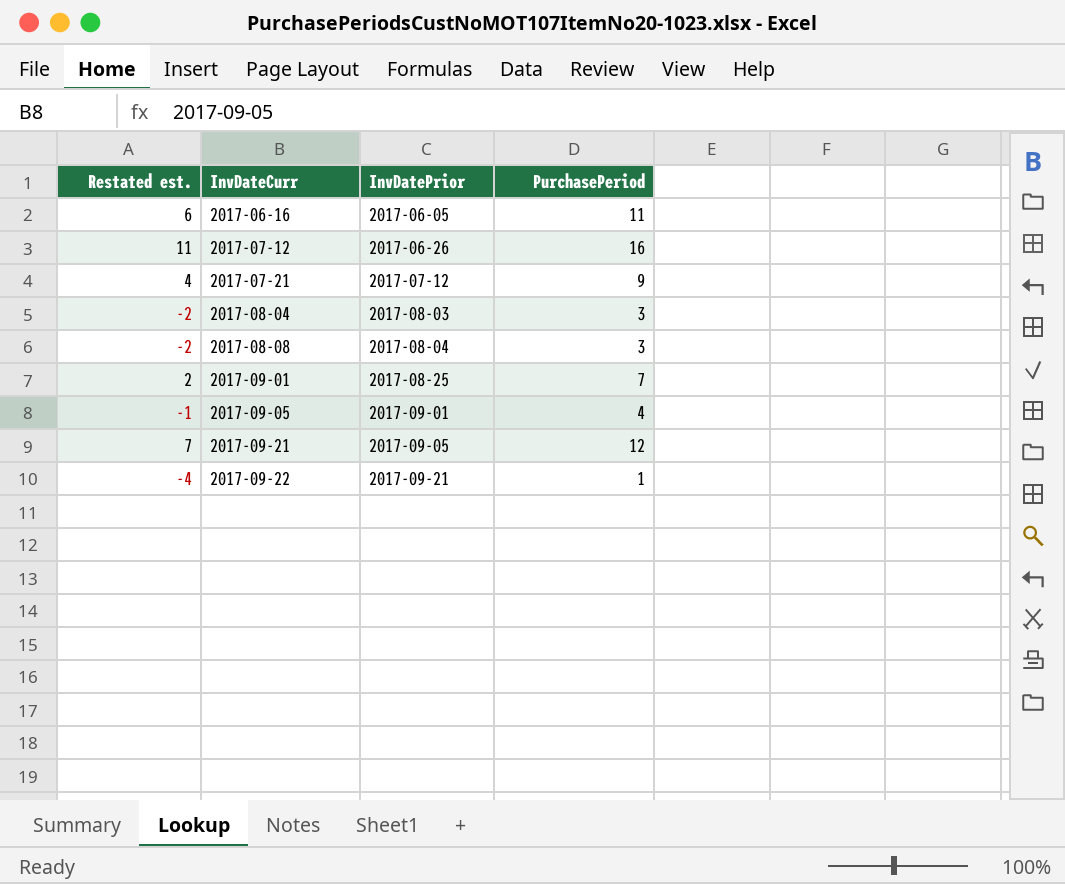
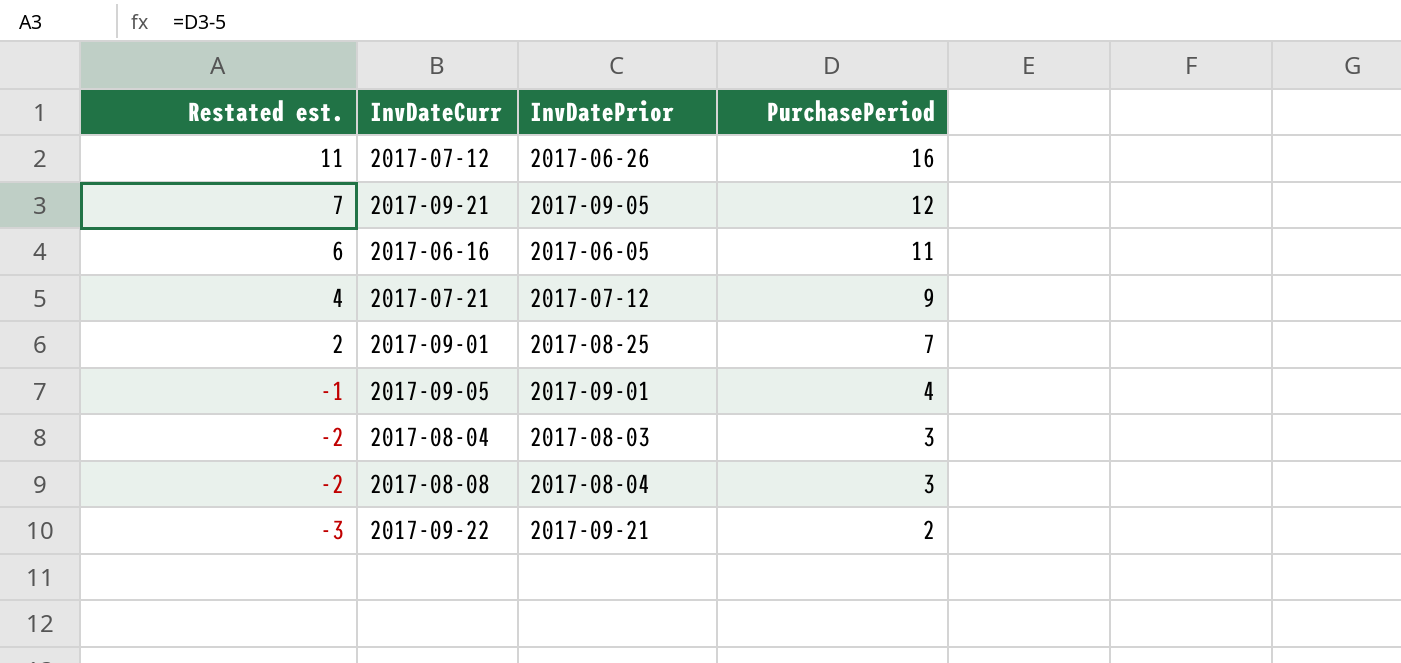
row order: InvDateCurr ascending -> Restated est. descending
2017-09-22 | Restated est.: -4 -> -3
2017-09-22 | PurchasePeriod: 1 -> 2

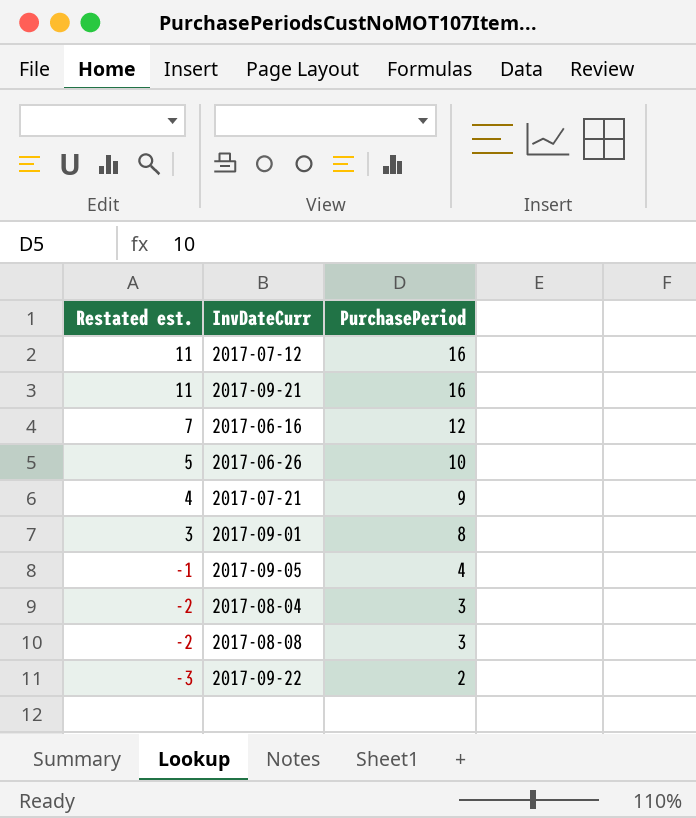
column InvDatePrior | position: 3 -> none
2017-09-21 | Restated est.: 7 -> 11
2017-09-21 | PurchasePeriod: 12 -> 16
2017-06-16 | Restated est.: 6 -> 7
2017-06-16 | PurchasePeriod: 11 -> 12
row 2017-06-26: none -> 5 | 10
2017-09-01 | Restated est.: 2 -> 3
2017-09-01 | PurchasePeriod: 7 -> 8

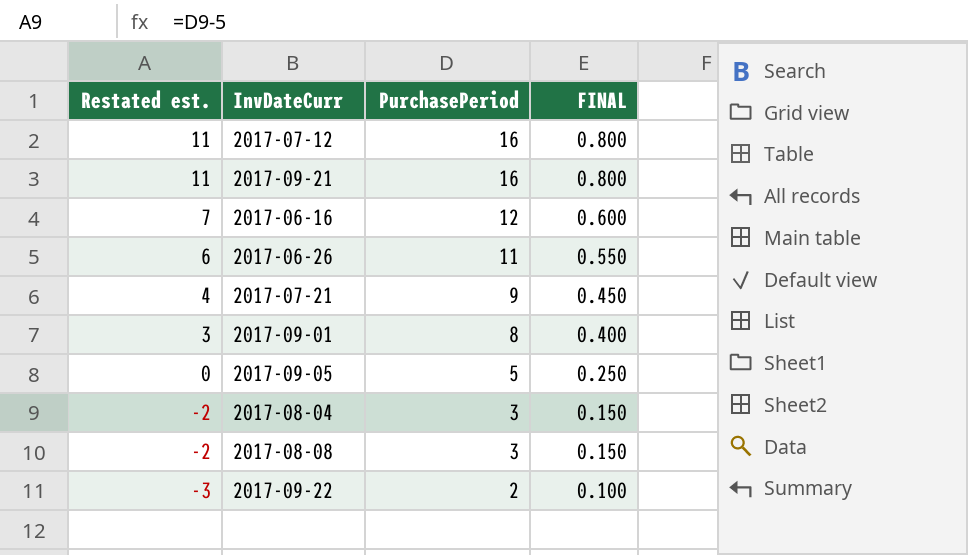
column FINAL | formula: none -> [PurchasePeriod] * 0.05
2017-06-26 | Restated est.: 5 -> 6
2017-06-26 | PurchasePeriod: 10 -> 11
2017-09-05 | Restated est.: -1 -> 0
2017-09-05 | PurchasePeriod: 4 -> 5

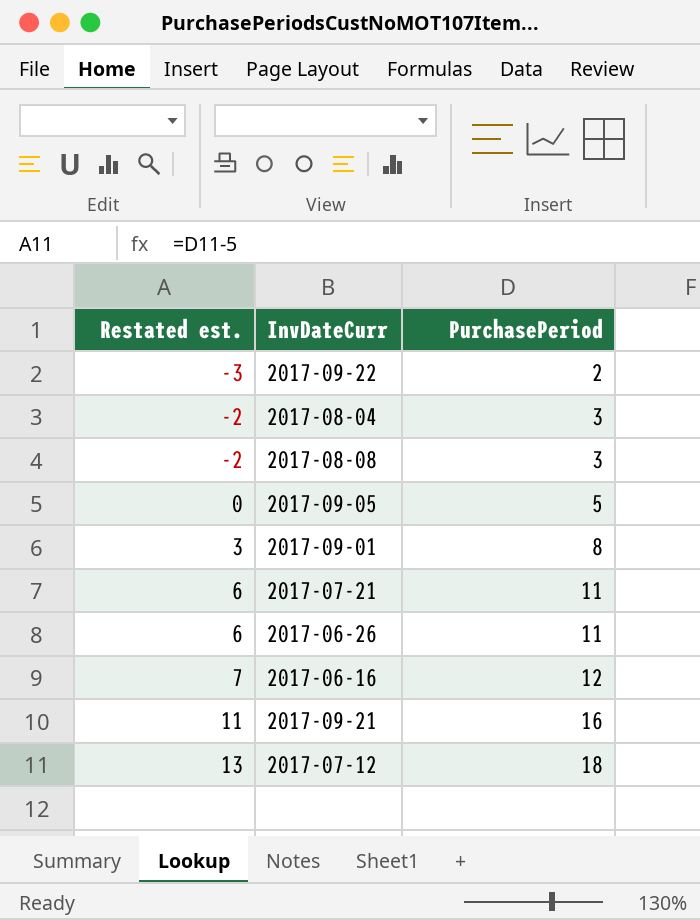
row order: Restated est. descending -> Restated est. ascending
column FINAL | formula: [PurchasePeriod] * 0.05 -> none
2017-07-21 | Restated est.: 4 -> 6
2017-07-21 | PurchasePeriod: 9 -> 11
2017-07-12 | Restated est.: 11 -> 13
2017-07-12 | PurchasePeriod: 16 -> 18

